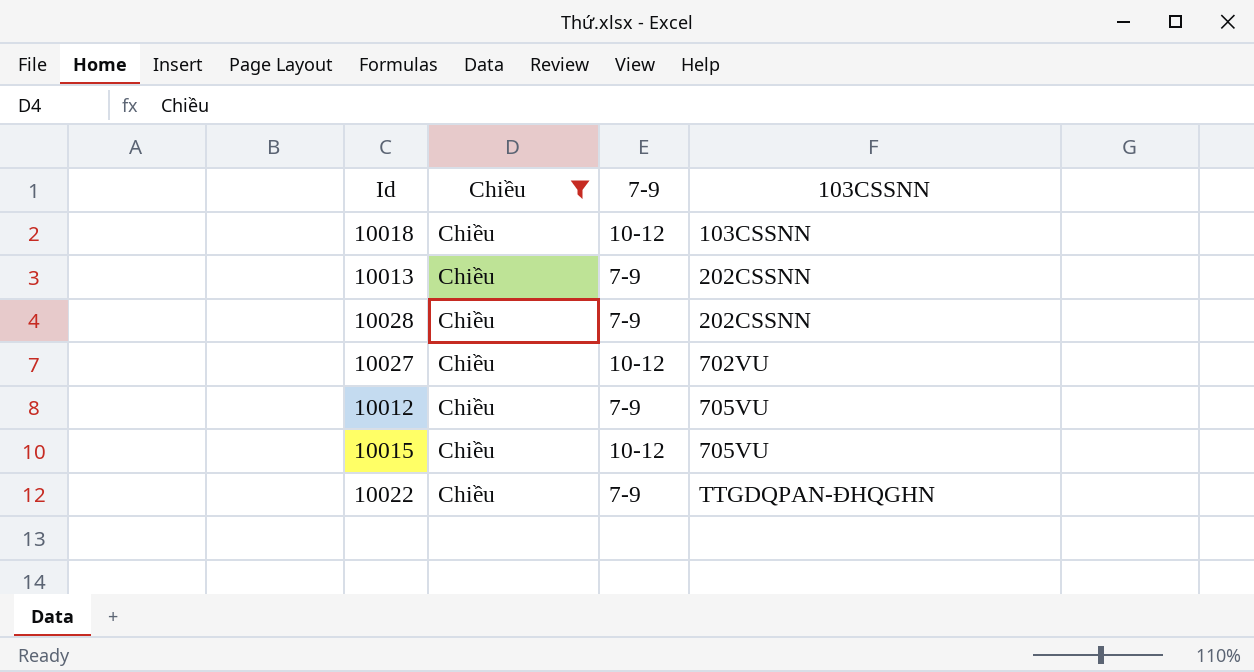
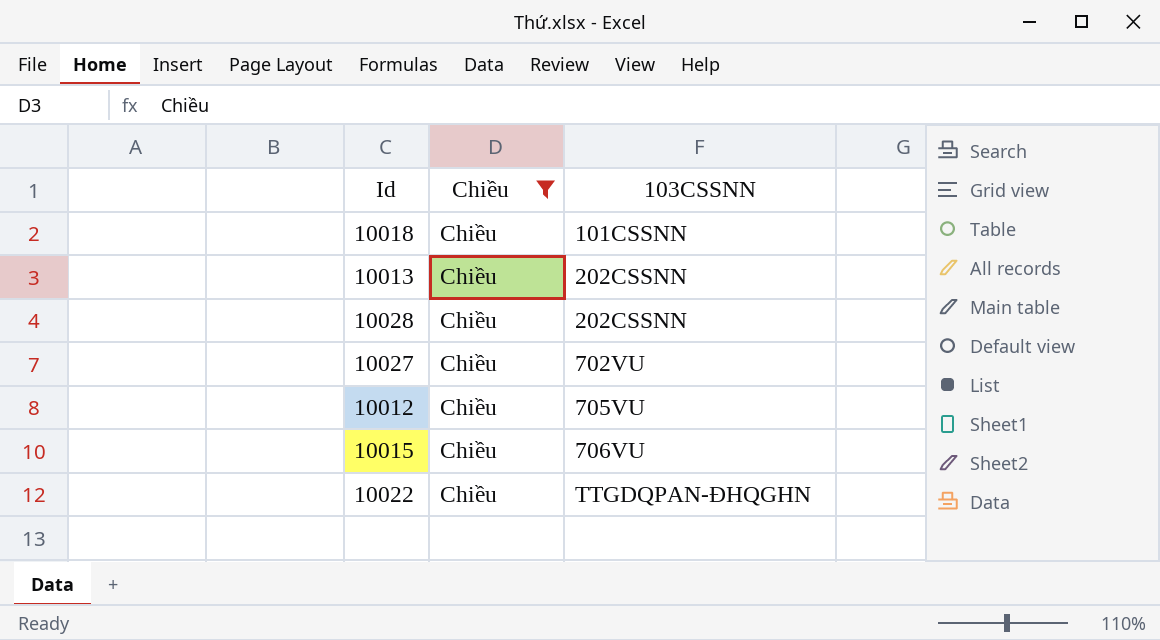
column 7-9 | position: 3 -> none
10018 | 103CSSNN: 103CSSNN -> 101CSSNN
10015 | 103CSSNN: 705VU -> 706VU

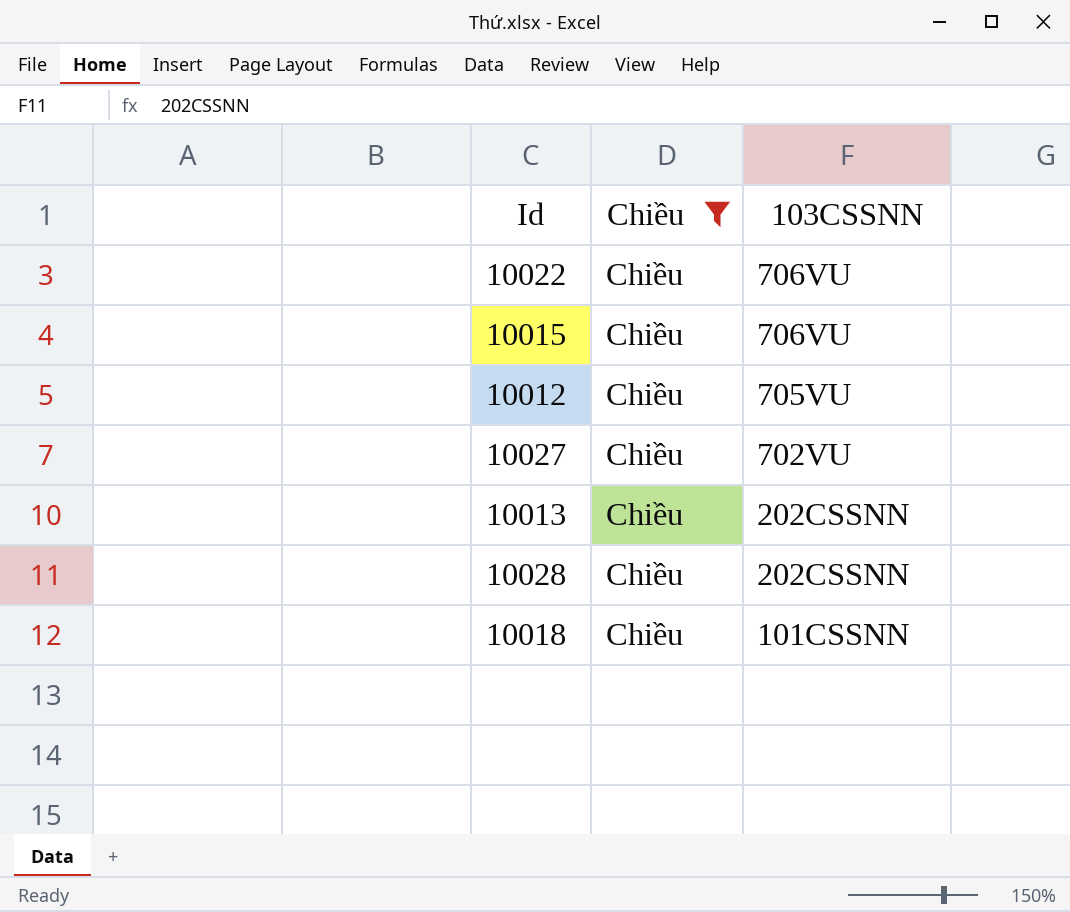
row order: 103CSSNN ascending -> 103CSSNN descending
10022 | 103CSSNN: TTGDQPAN-ĐHQGHN -> 706VU

